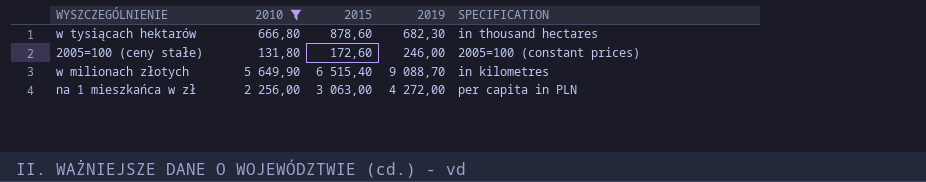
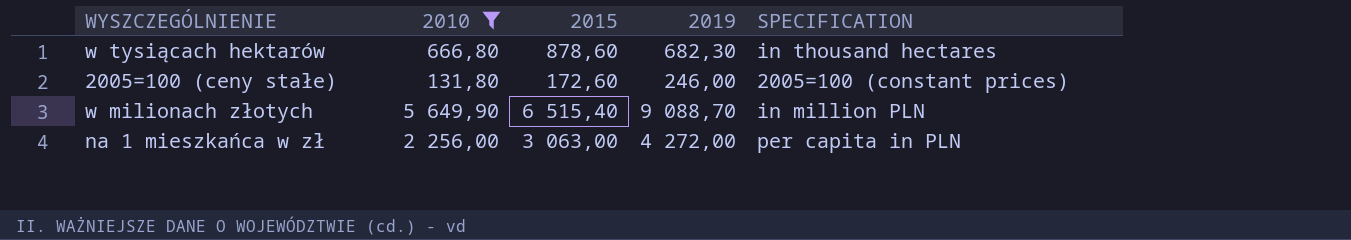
w milionach złotych | SPECIFICATION: in kilometres -> in million PLN

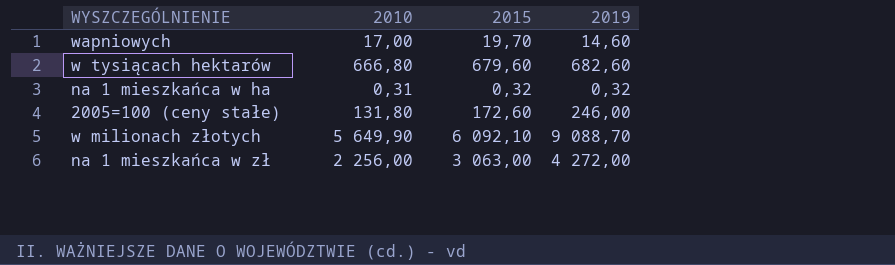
filter: 2010 >= 131,80 -> none
column SPECIFICATION | position: 5 -> none
w tysiącach hektarów | 2015: 878,60 -> 679,60
w tysiącach hektarów | 2019: 682,30 -> 682,60
w milionach złotych | 2015: 6 515,40 -> 6 092,10

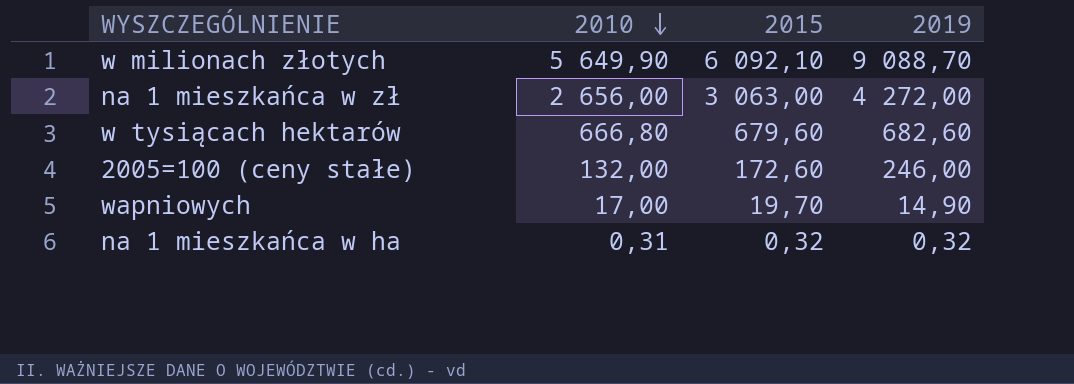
row order: none -> 2010 descending
na 1 mieszkańca w zł | 2010: 2 256,00 -> 2 656,00
2005=100 (ceny stałe) | 2010: 131,80 -> 132,00
wapniowych | 2019: 14,60 -> 14,90

